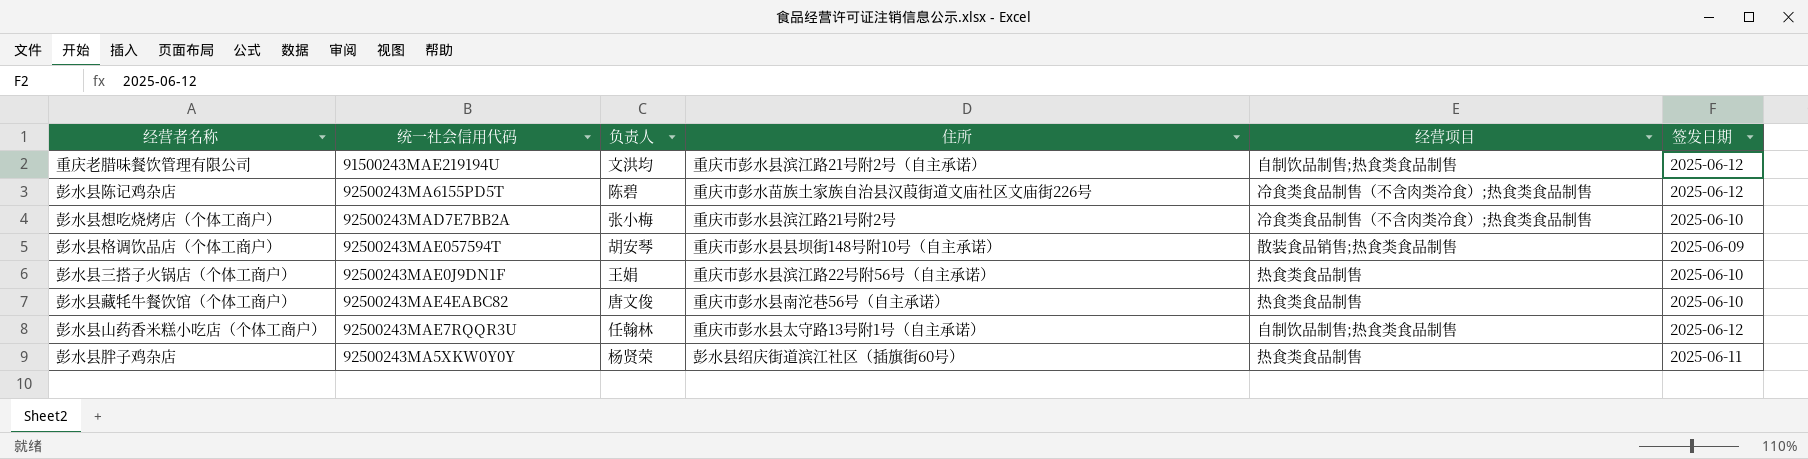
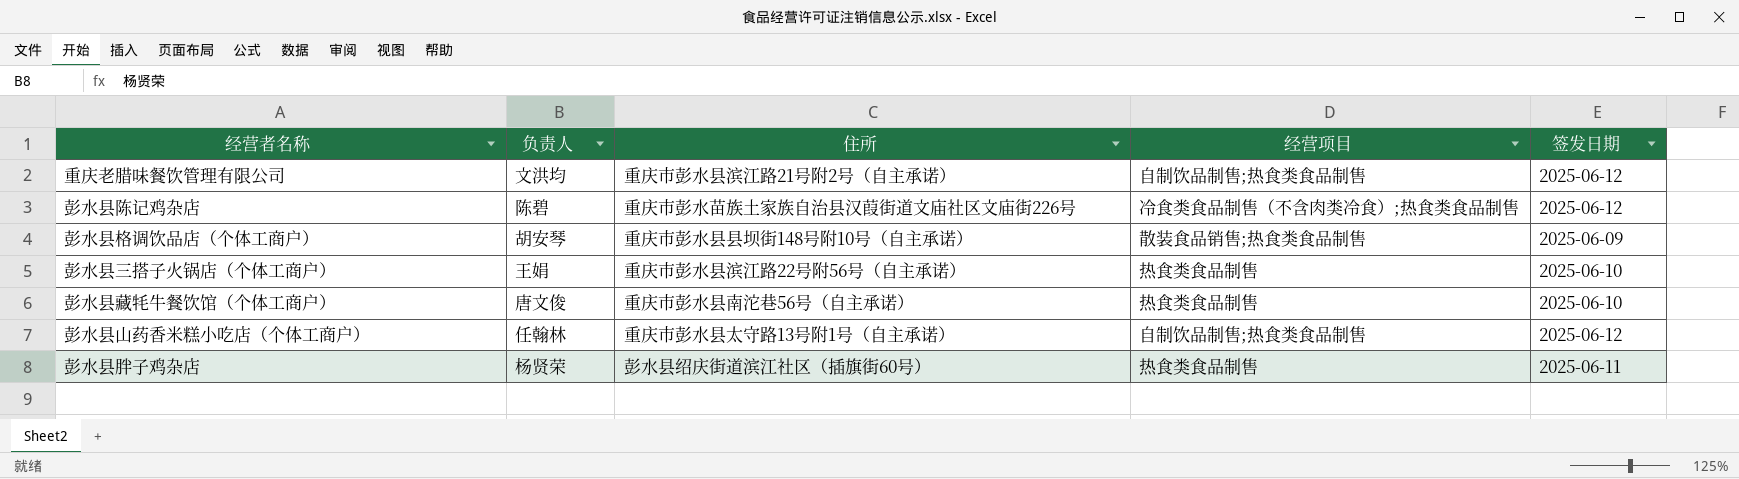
column 统一社会信用代码 | position: 2 -> none
row 彭水县想吃烧烤店（个体工商户）: 92500243MAD7E7BB2A | 张小梅 | 重庆市彭水县滨江路21号附2号 | 冷食类食品制售（不含肉类冷食）;热食类食品制售 | 2025-06-10 -> none

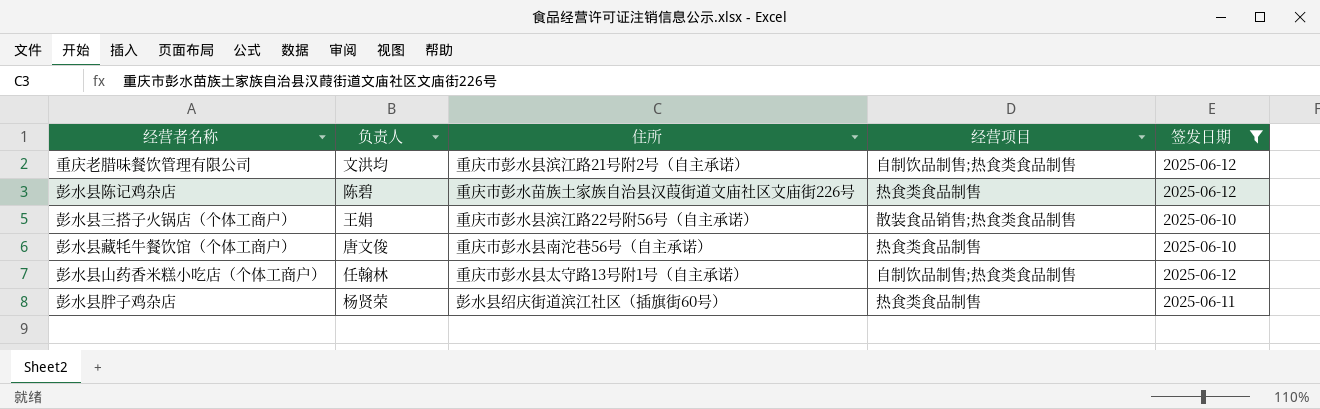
filter: none -> 签发日期 != 2025-06-09
彭水县陈记鸡杂店 | 经营项目: 冷食类食品制售（不含肉类冷食）;热食类食品制售 -> 热食类食品制售
彭水县三搭子火锅店（个体工商户） | 经营项目: 热食类食品制售 -> 散装食品销售;热食类食品制售

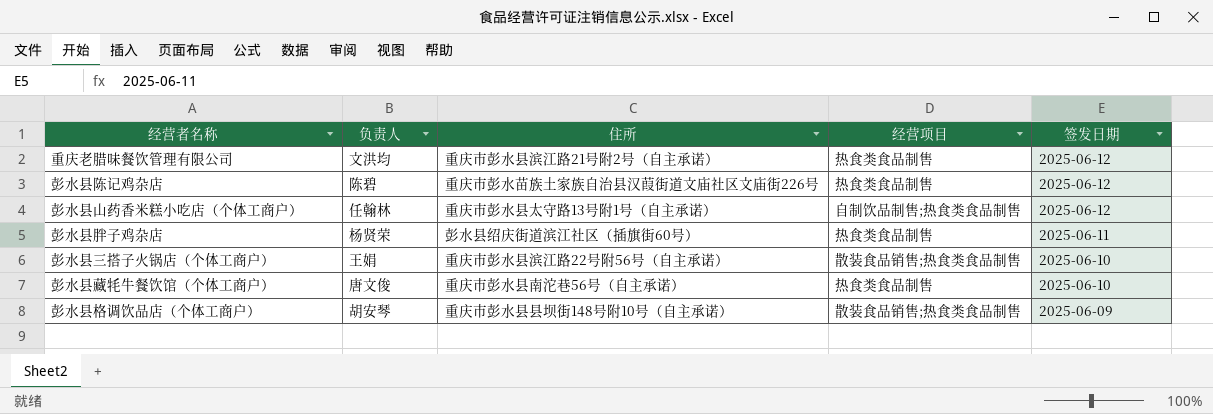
filter: 签发日期 != 2025-06-09 -> none
row order: none -> 签发日期 descending
重庆老腊味餐饮管理有限公司 | 经营项目: 自制饮品制售;热食类食品制售 -> 热食类食品制售

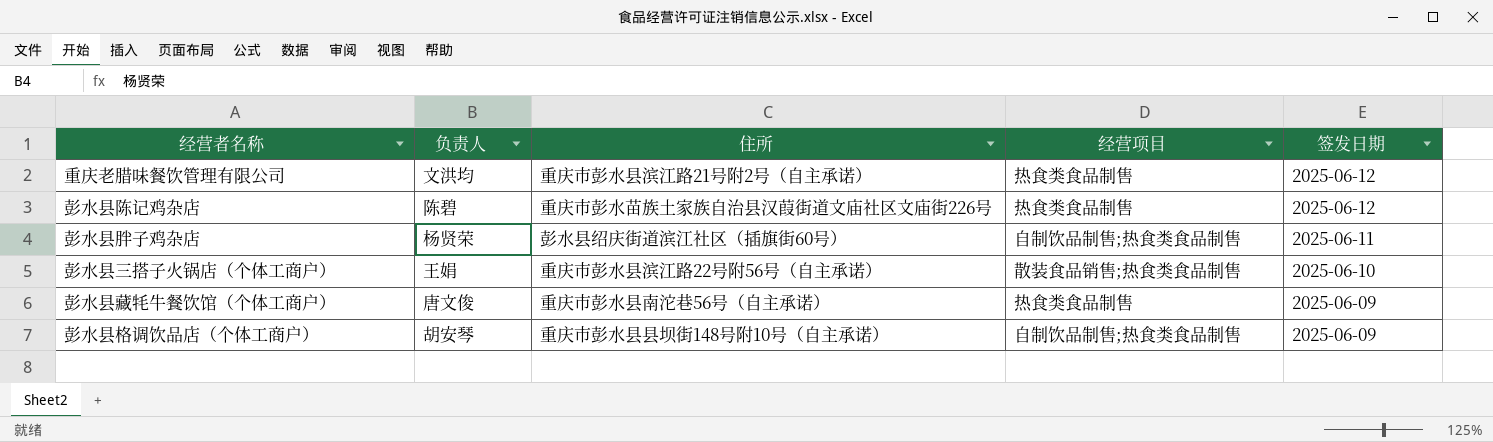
row 彭水县山药香米糕小吃店（个体工商户）: 任翰林 | 重庆市彭水县太守路13号附1号（自主承诺） | 自制饮品制售;热食类食品制售 | 2025-06-12 -> none
彭水县胖子鸡杂店 | 经营项目: 热食类食品制售 -> 自制饮品制售;热食类食品制售
彭水县藏牦牛餐饮馆（个体工商户） | 签发日期: 2025-06-10 -> 2025-06-09
彭水县格调饮品店（个体工商户） | 经营项目: 散装食品销售;热食类食品制售 -> 自制饮品制售;热食类食品制售

